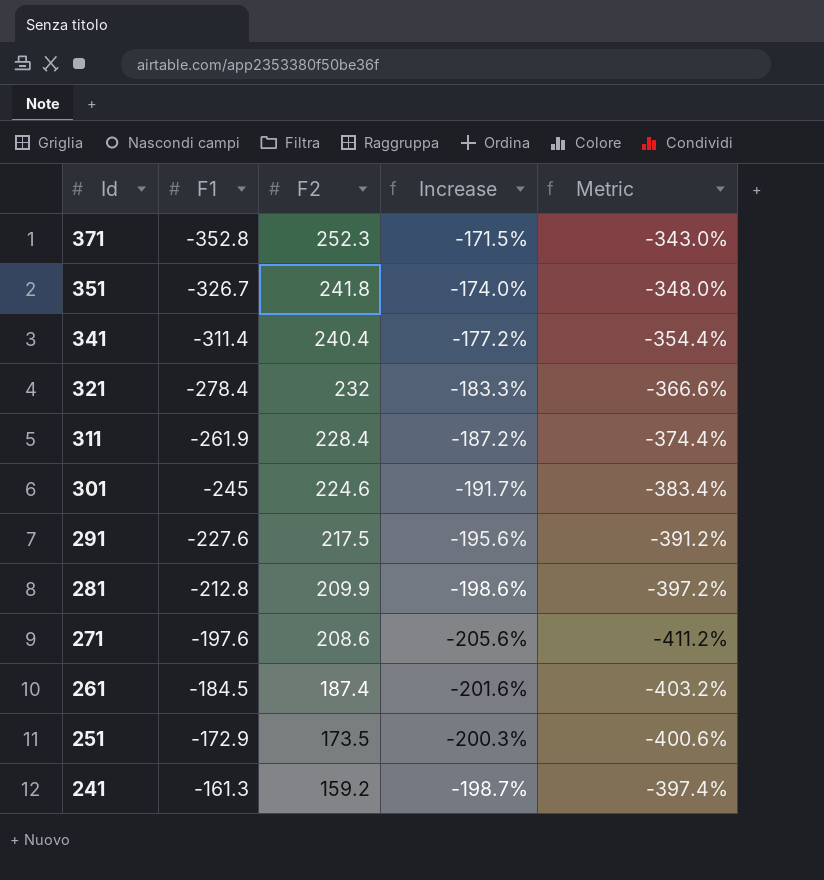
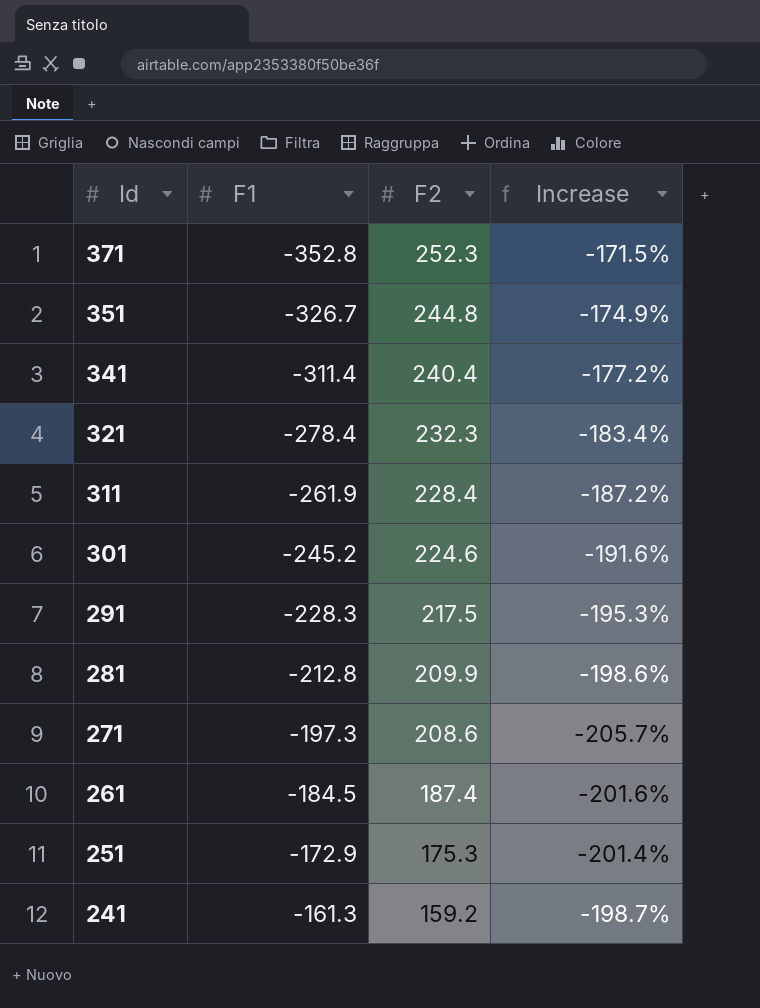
column Metric | formula: [Increase] * 2 -> none
351 | F2: 241.8 -> 244.8
351 | Increase: -174.0% -> -174.9%
321 | F2: 232 -> 232.3
321 | Increase: -183.3% -> -183.4%
301 | F1: -245 -> -245.2
301 | Increase: -191.7% -> -191.6%
291 | F1: -227.6 -> -228.3
291 | Increase: -195.6% -> -195.3%
271 | F1: -197.6 -> -197.3
271 | Increase: -205.6% -> -205.7%
251 | F2: 173.5 -> 175.3
251 | Increase: -200.3% -> -201.4%

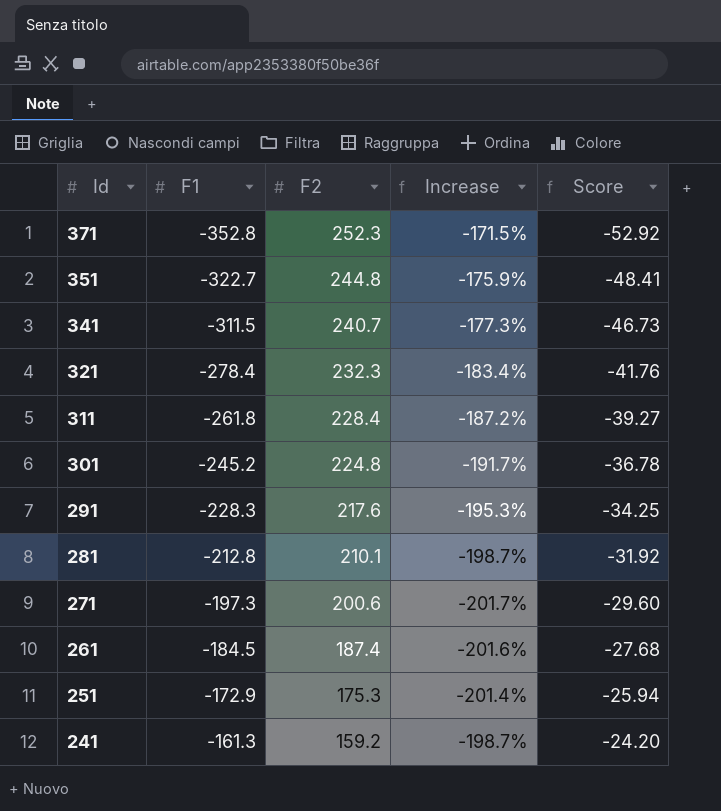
column Score | formula: none -> [F1] * 0.15
351 | F1: -326.7 -> -322.7
351 | Increase: -174.9% -> -175.9%
341 | F1: -311.4 -> -311.5
341 | F2: 240.4 -> 240.7
341 | Increase: -177.2% -> -177.3%
311 | F1: -261.9 -> -261.8
301 | F2: 224.6 -> 224.8
301 | Increase: -191.6% -> -191.7%
291 | F2: 217.5 -> 217.6
281 | F2: 209.9 -> 210.1
281 | Increase: -198.6% -> -198.7%
271 | F2: 208.6 -> 200.6
271 | Increase: -205.7% -> -201.7%

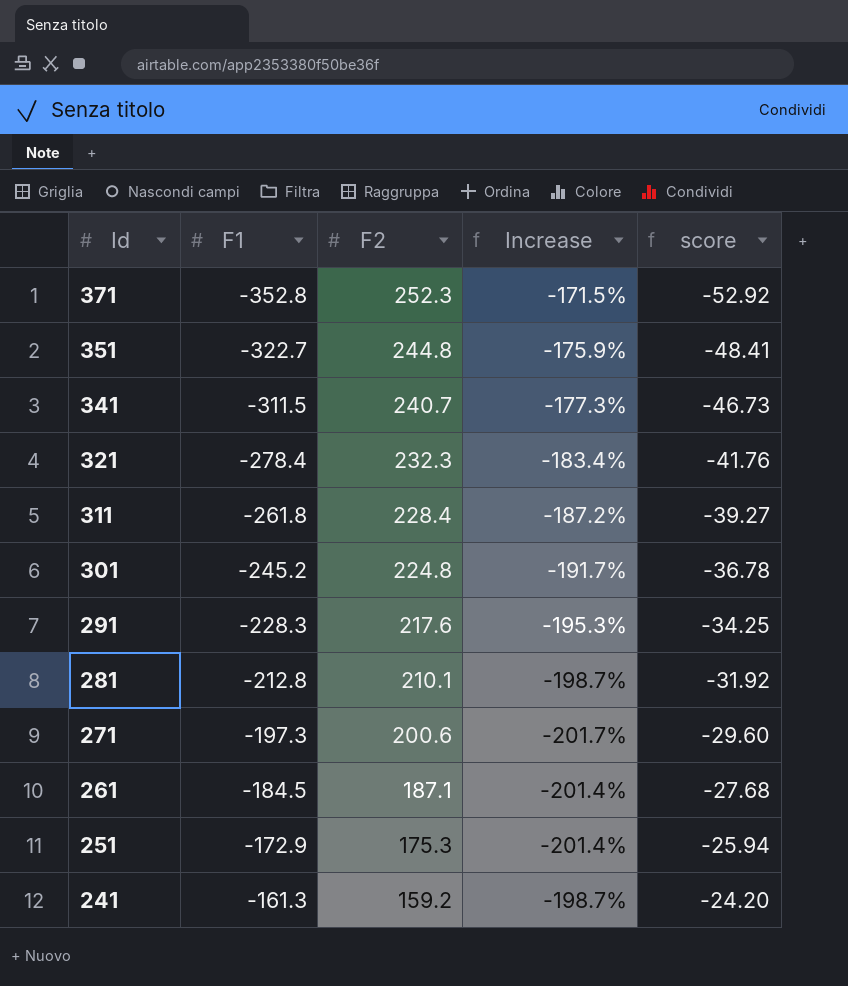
column name: Score -> score
261 | F2: 187.4 -> 187.1
261 | Increase: -201.6% -> -201.4%

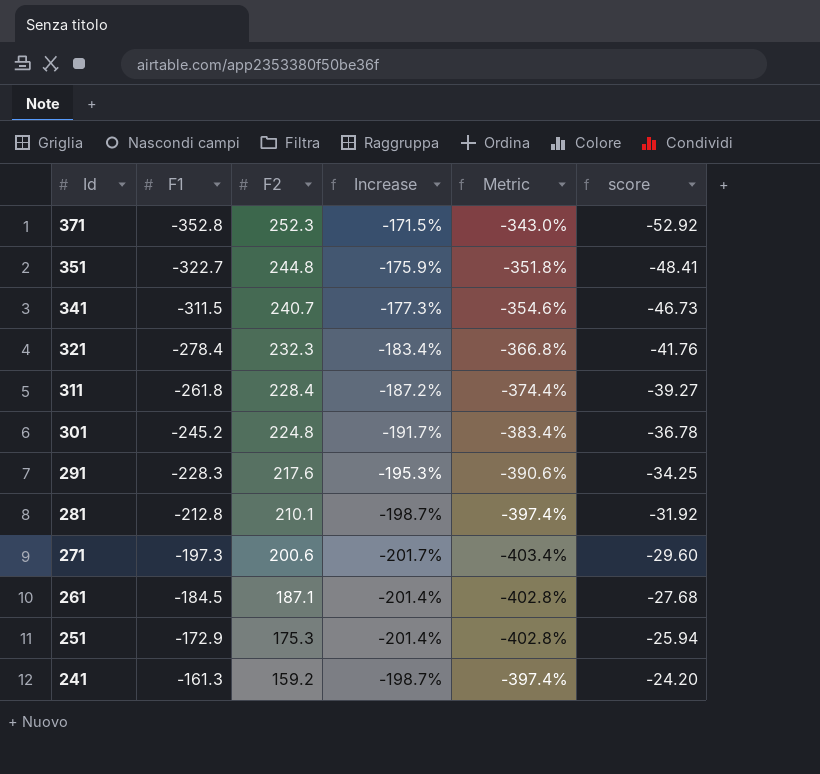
column Metric | formula: none -> [Increase] * 2

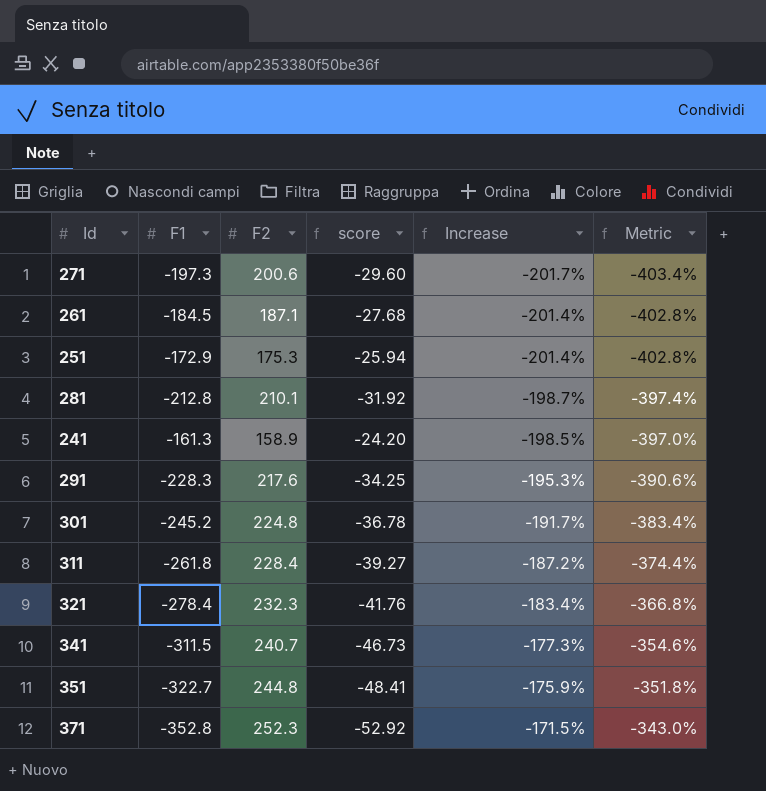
row order: Id descending -> Increase ascending
column score | position: 6 -> 4
241 | F2: 159.2 -> 158.9
241 | Increase: -198.7% -> -198.5%
241 | Metric: -397.4% -> -397.0%

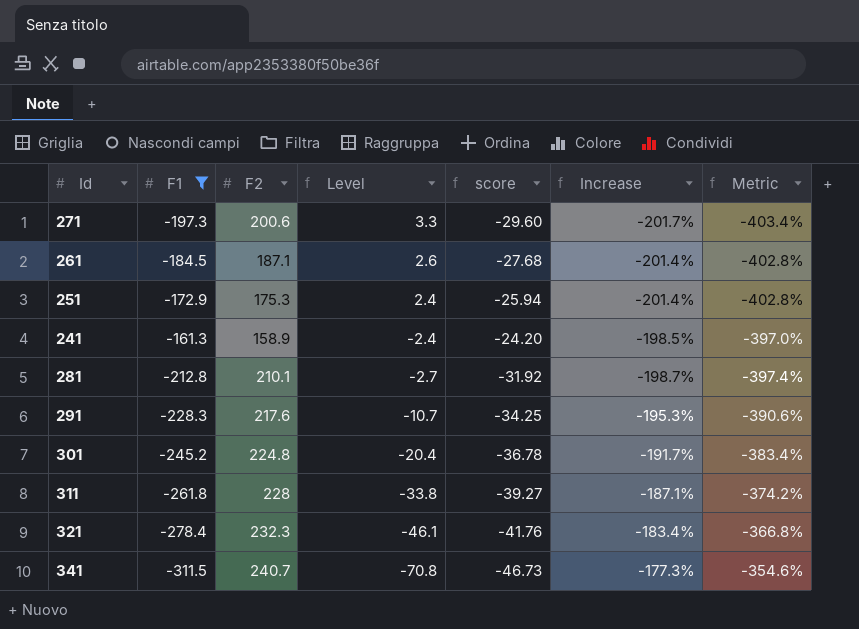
filter: none -> F1 >= -311.5
row order: Increase ascending -> Level descending
column Level | formula: none -> [F1] + [F2]
311 | F2: 228.4 -> 228
311 | Increase: -187.2% -> -187.1%
311 | Metric: -374.4% -> -374.2%

